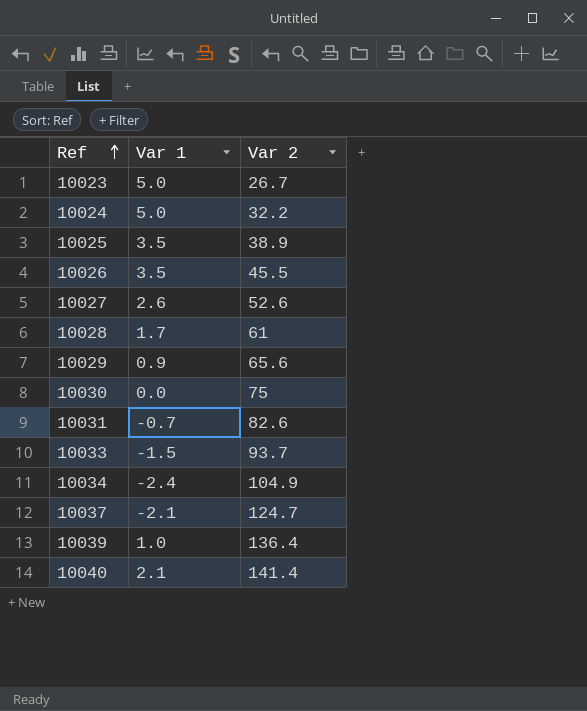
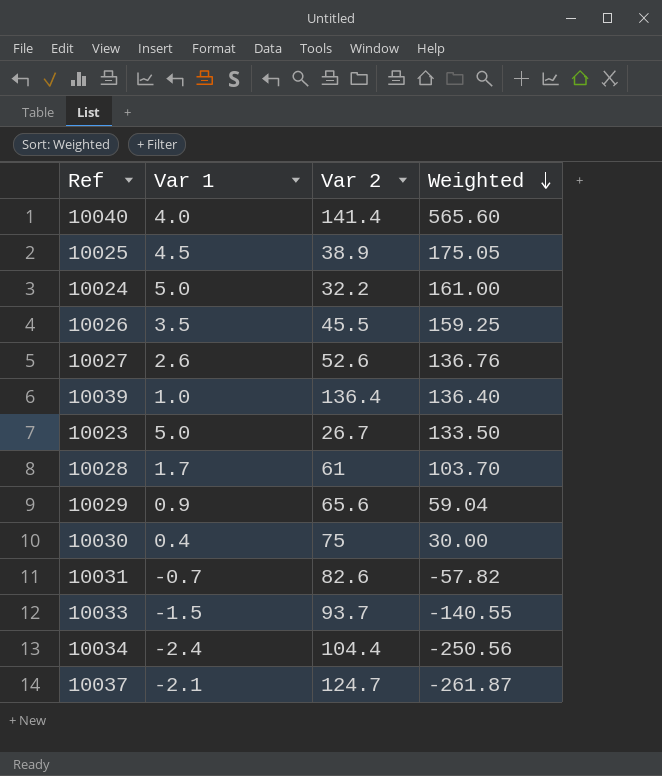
row order: Ref ascending -> Weighted descending
column Weighted | formula: none -> [Var 1] * [Var 2]
10040 | Var 1: 2.1 -> 4.0
10025 | Var 1: 3.5 -> 4.5
10030 | Var 1: 0.0 -> 0.4
10034 | Var 2: 104.9 -> 104.4

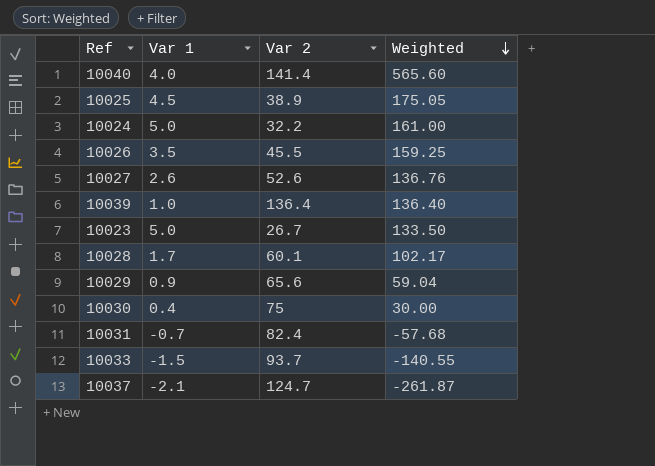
row 10034: -2.4 | 104.4 | -250.56 -> none
10028 | Var 2: 61 -> 60.1
10028 | Weighted: 103.70 -> 102.17
10031 | Var 2: 82.6 -> 82.4
10031 | Weighted: -57.82 -> -57.68

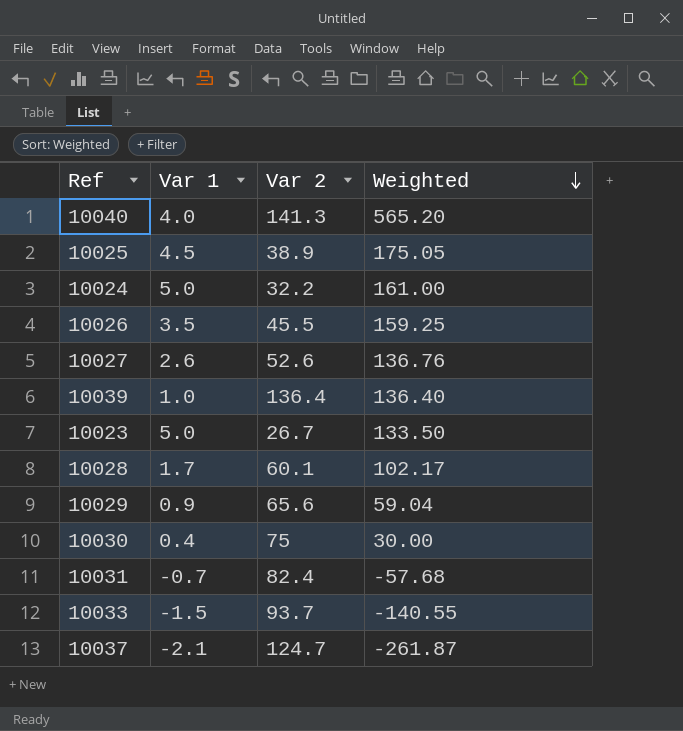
10040 | Var 2: 141.4 -> 141.3
10040 | Weighted: 565.60 -> 565.20

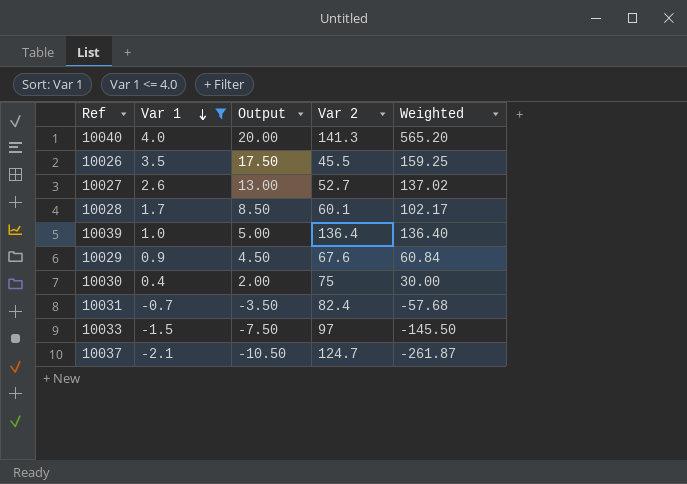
filter: none -> Var 1 <= 4.0
row order: Weighted descending -> Var 1 descending
column Output | formula: none -> [Var 1] * 5
10027 | Var 2: 52.6 -> 52.7
10027 | Weighted: 136.76 -> 137.02
10029 | Var 2: 65.6 -> 67.6
10029 | Weighted: 59.04 -> 60.84
10033 | Var 2: 93.7 -> 97
10033 | Weighted: -140.55 -> -145.50

